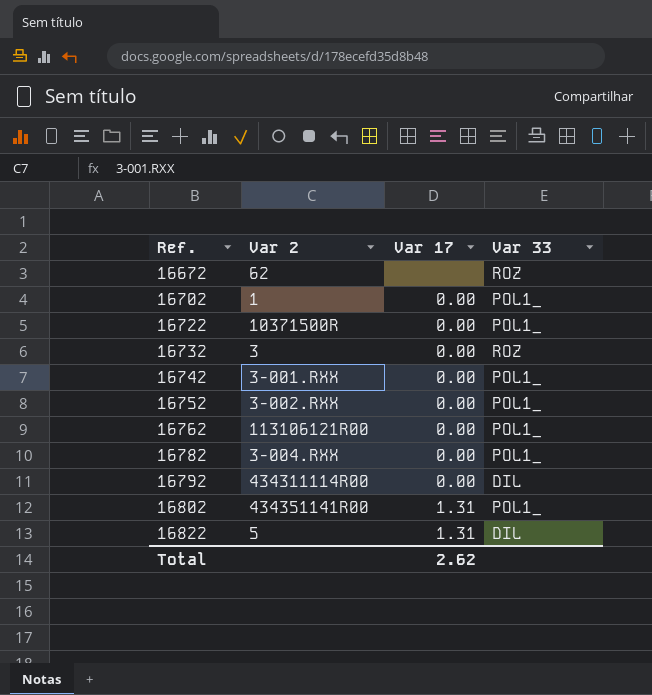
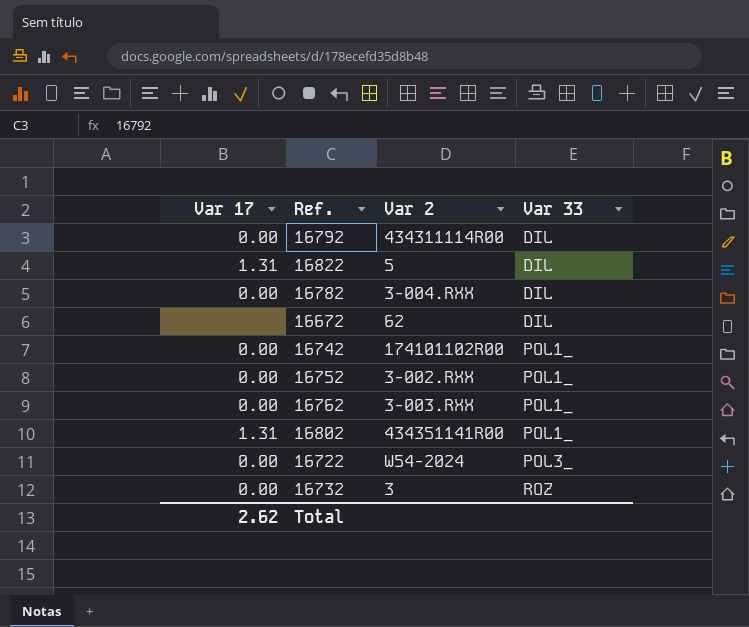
row order: Ref. ascending -> Var 33 ascending
column Var 17 | position: 3 -> 1
row 16702: 1 | 0.00 | POL1_ -> none
16782 | Var 33: POL1_ -> DIL
16672 | Var 33: ROZ -> DIL
16742 | Var 2: 3-001.RXX -> 174101102R00
16762 | Var 2: 113106121R00 -> 3-003.RXX
16722 | Var 2: 10371500R -> W54-2024
16722 | Var 33: POL1_ -> POL3_

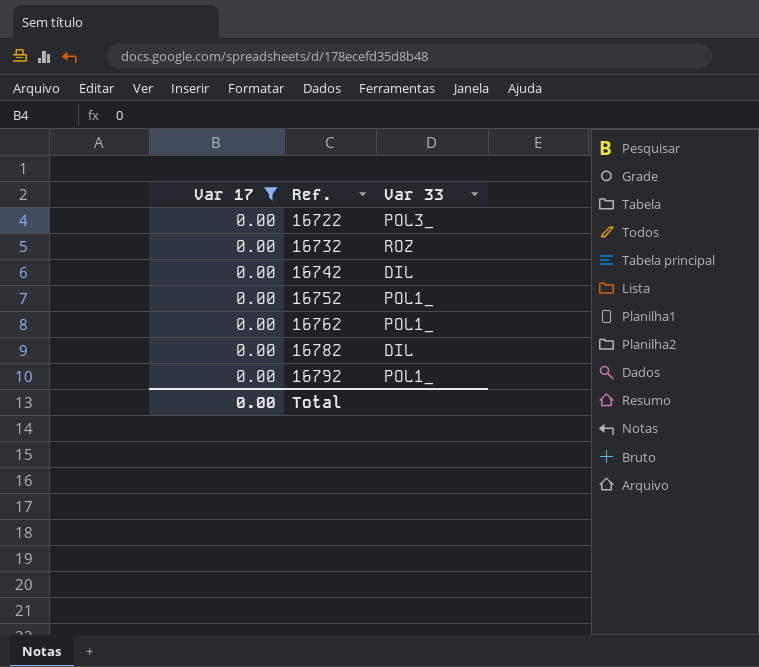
filter: none -> Var 17 = 0.00
row order: Var 33 ascending -> Ref. ascending
column Var 2 | position: 3 -> none
16742 | Var 33: POL1_ -> DIL
16792 | Var 33: DIL -> POL1_
Total | Var 17: 2.62 -> 0.00

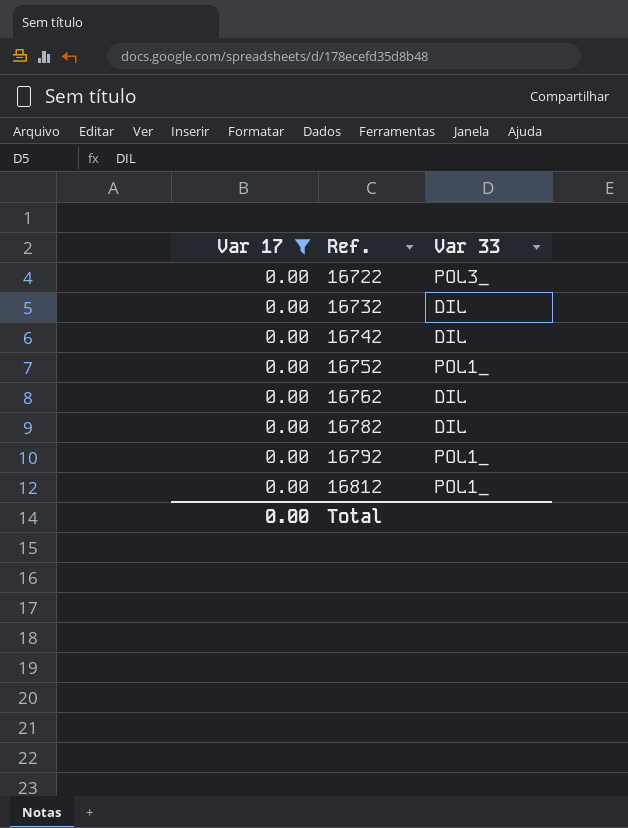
16732 | Var 33: ROZ -> DIL
16762 | Var 33: POL1_ -> DIL
row 16812: none -> 0.00 | POL1_

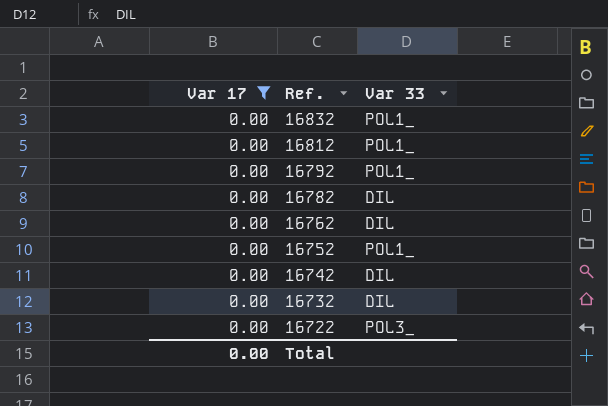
row order: Ref. ascending -> Ref. descending
row 16832: none -> 0.00 | POL1_

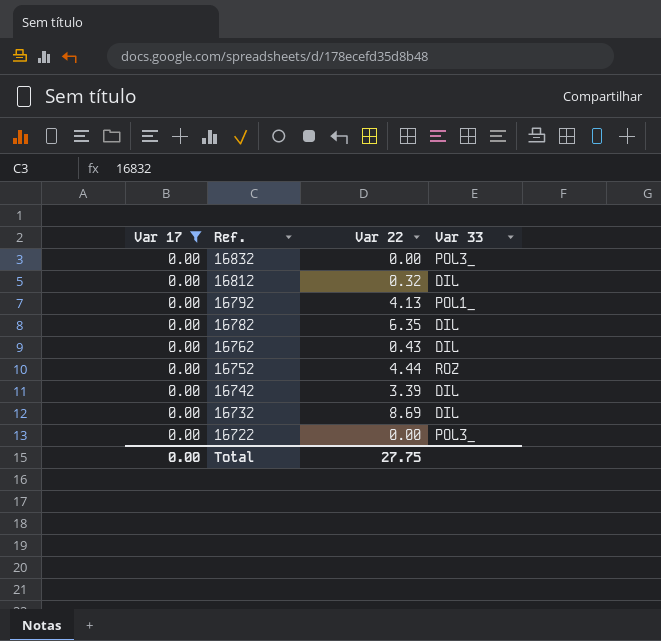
column Var 22 | position: none -> 3
16832 | Var 33: POL1_ -> POL3_
16812 | Var 33: POL1_ -> DIL
16752 | Var 33: POL1_ -> ROZ

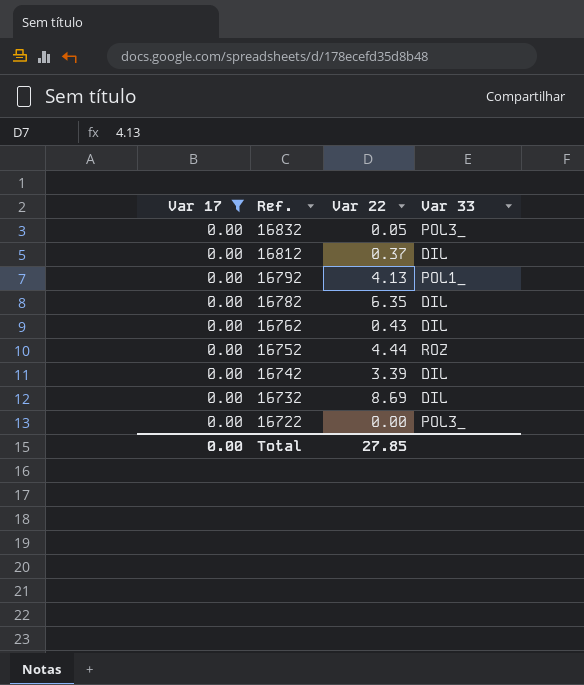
16832 | Var 22: 0.00 -> 0.05
16812 | Var 22: 0.32 -> 0.37
Total | Var 22: 27.75 -> 27.85

